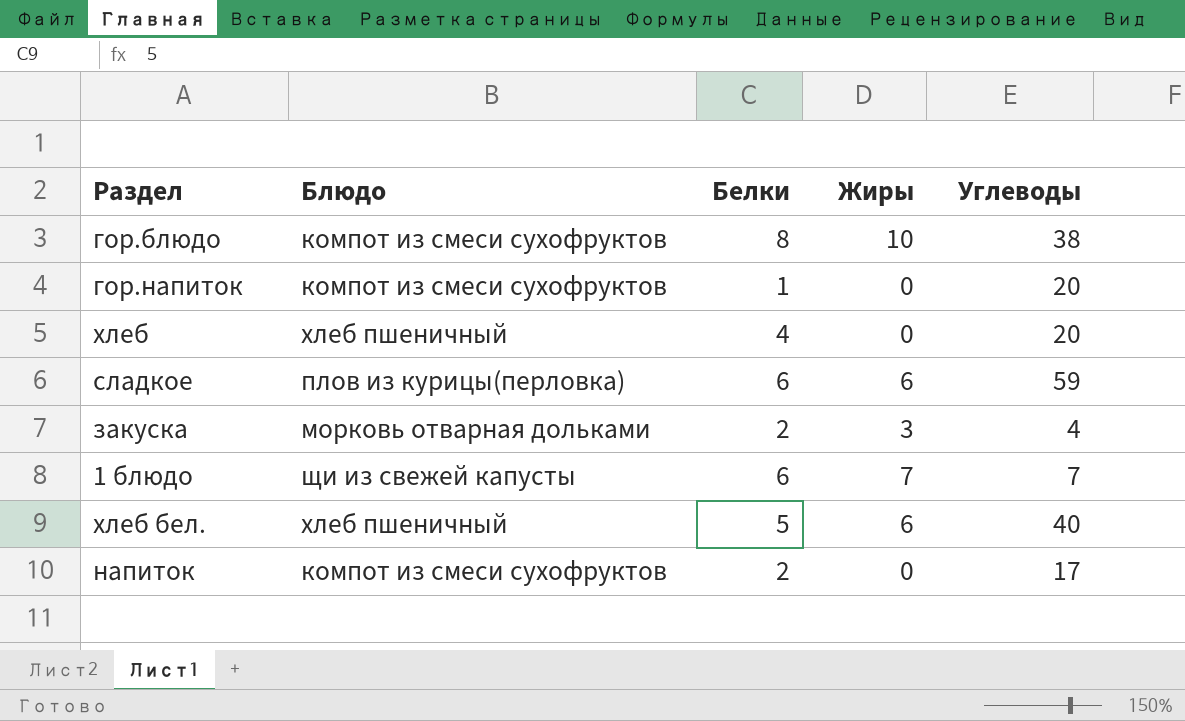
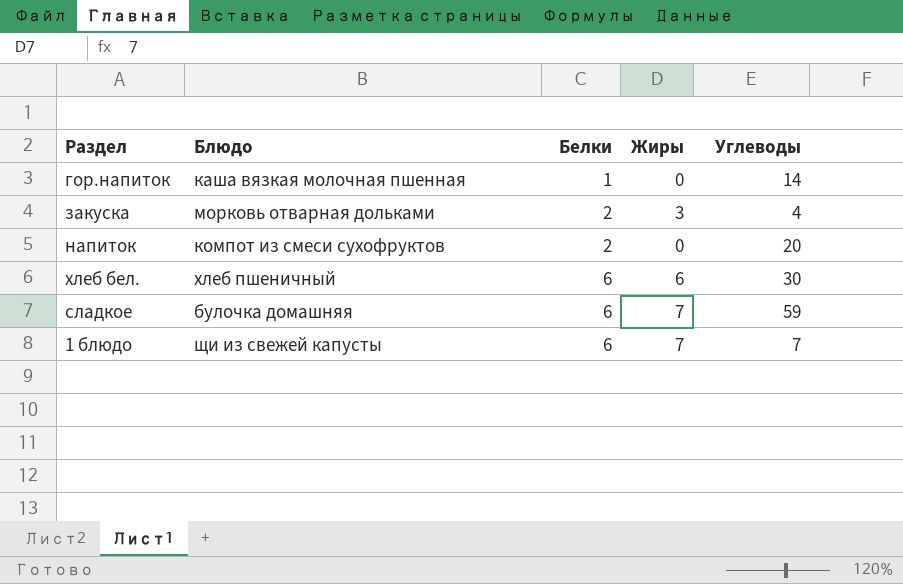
row order: none -> Белки ascending
row гор.блюдо: компот из смеси сухофруктов | 8 | 10 | 38 -> none
row хлеб: хлеб пшеничный | 4 | 0 | 20 -> none
гор.напиток | Блюдо: компот из смеси сухофруктов -> каша вязкая молочная пшенная
гор.напиток | Углеводы: 20 -> 14
напиток | Углеводы: 17 -> 20
хлеб бел. | Белки: 5 -> 6
хлеб бел. | Углеводы: 40 -> 30
сладкое | Блюдо: плов из курицы(перловка) -> булочка домашняя
сладкое | Жиры: 6 -> 7

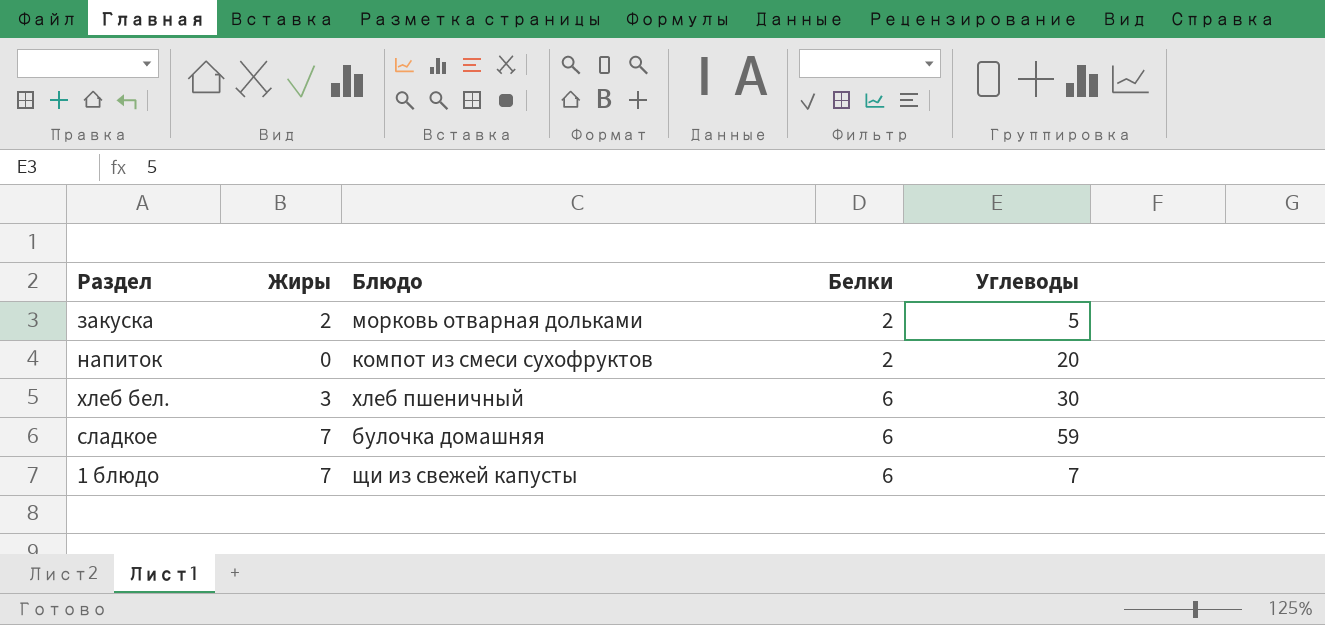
column Жиры | position: 4 -> 2
row гор.напиток: каша вязкая молочная пшенная | 1 | 0 | 14 -> none
закуска | Жиры: 3 -> 2
закуска | Углеводы: 4 -> 5
хлеб бел. | Жиры: 6 -> 3

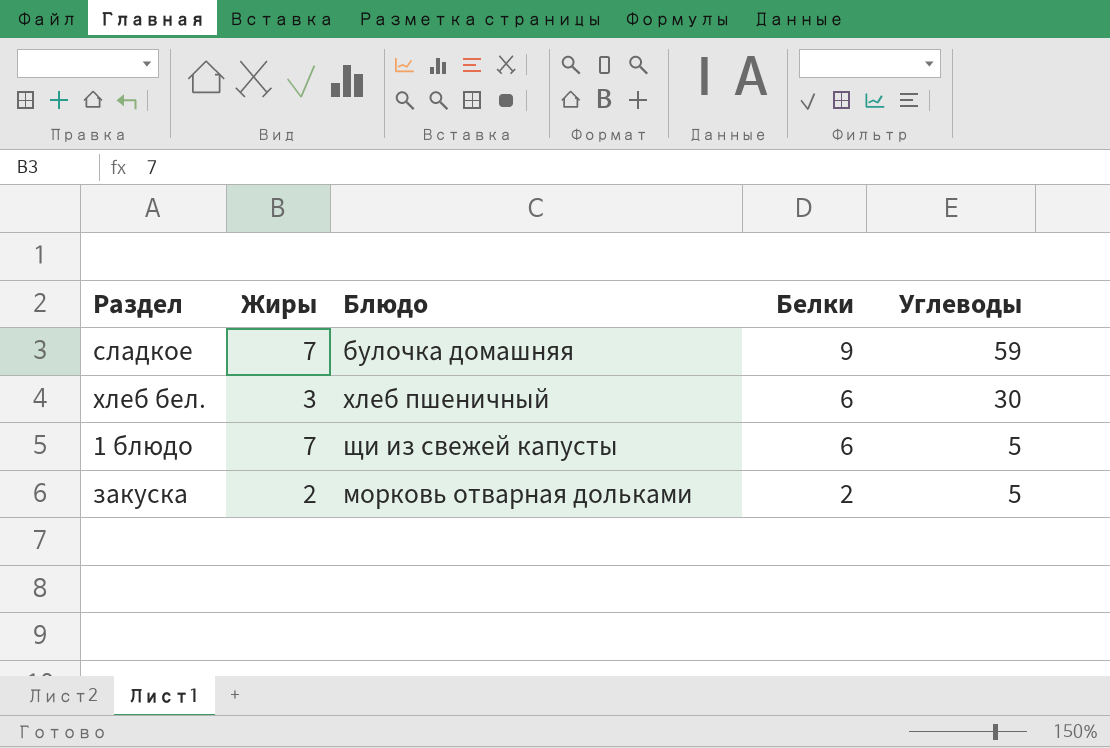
row order: Белки ascending -> Белки descending
row напиток: 0 | компот из смеси сухофруктов | 2 | 20 -> none
сладкое | Белки: 6 -> 9
1 блюдо | Углеводы: 7 -> 5

